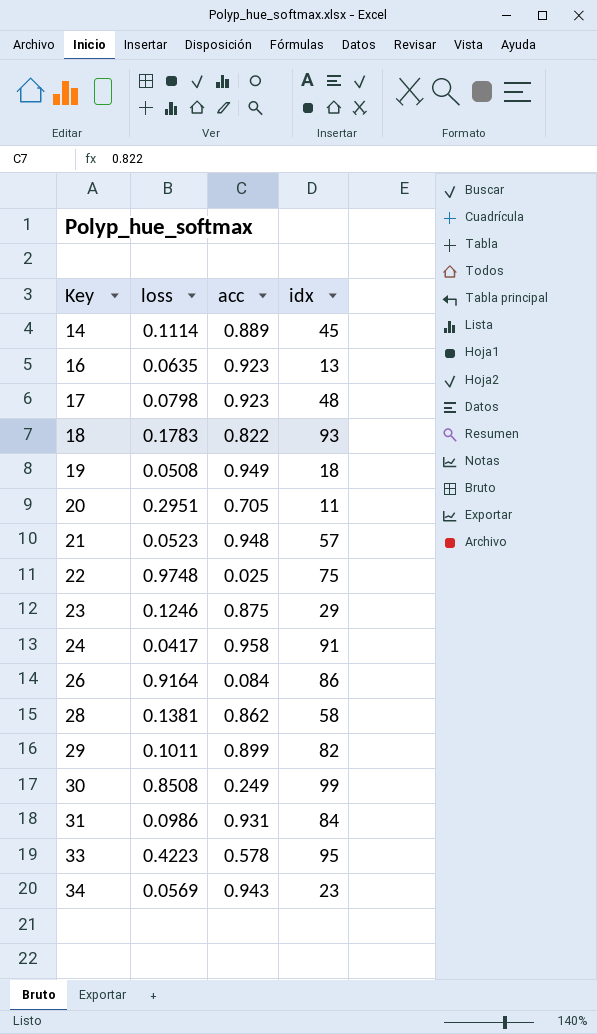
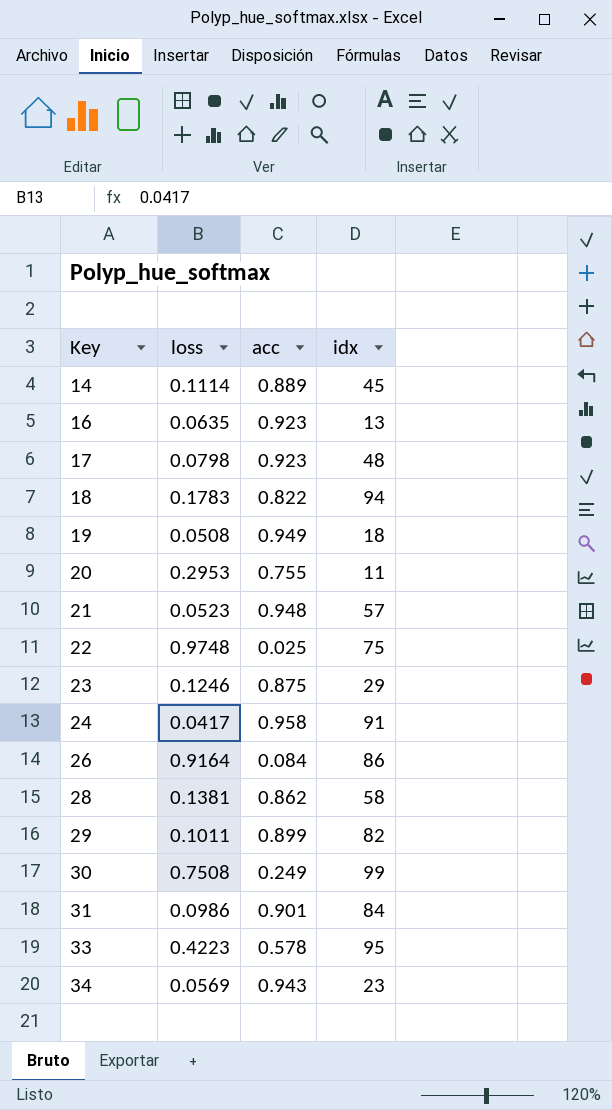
18 | idx: 93 -> 94
20 | loss: 0.2951 -> 0.2953
20 | acc: 0.705 -> 0.755
30 | loss: 0.8508 -> 0.7508
31 | acc: 0.931 -> 0.901

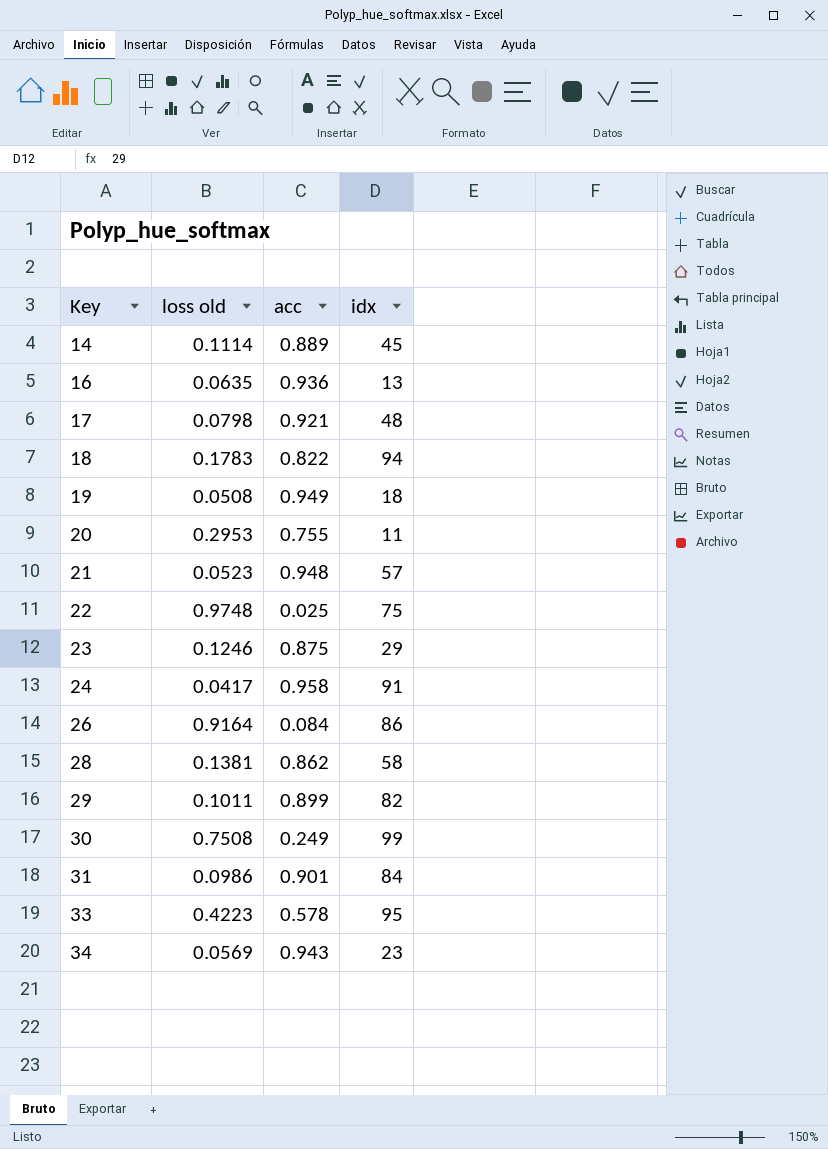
column name: loss -> loss old
16 | acc: 0.923 -> 0.936
17 | acc: 0.923 -> 0.921

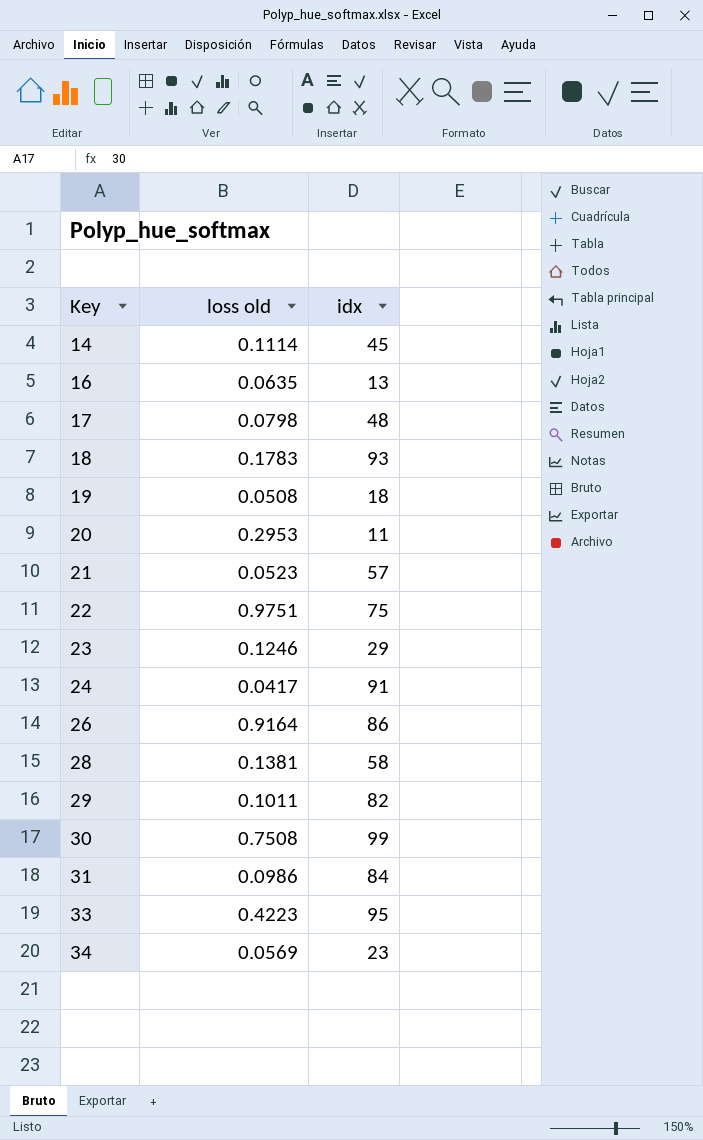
column acc | position: 3 -> none
18 | idx: 94 -> 93
22 | loss old: 0.9748 -> 0.9751

